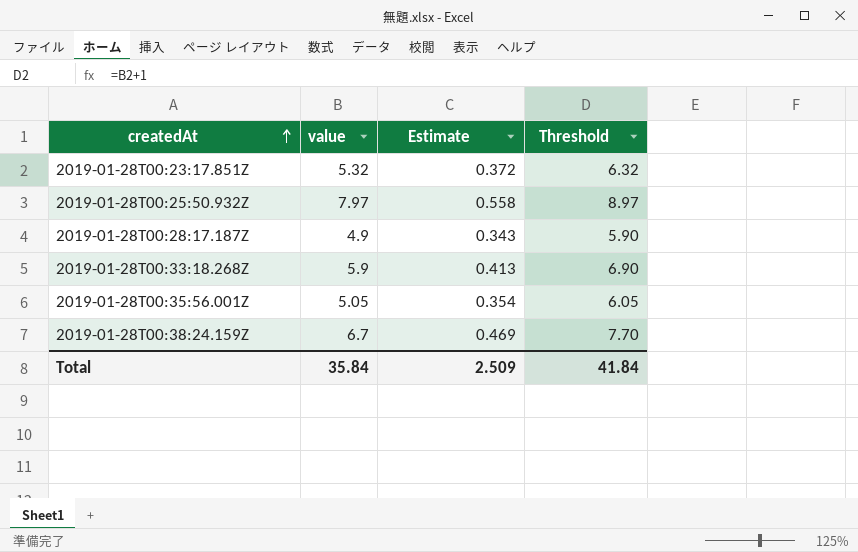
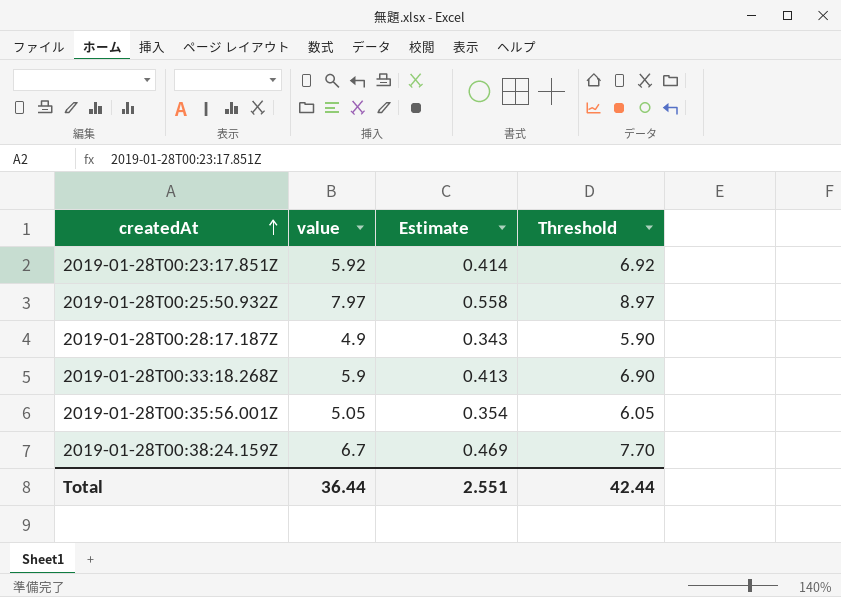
2019-01-28T00:23:17.851Z | value: 5.32 -> 5.92
2019-01-28T00:23:17.851Z | Estimate: 0.372 -> 0.414
2019-01-28T00:23:17.851Z | Threshold: 6.32 -> 6.92
Total | value: 35.84 -> 36.44
Total | Estimate: 2.509 -> 2.551
Total | Threshold: 41.84 -> 42.44

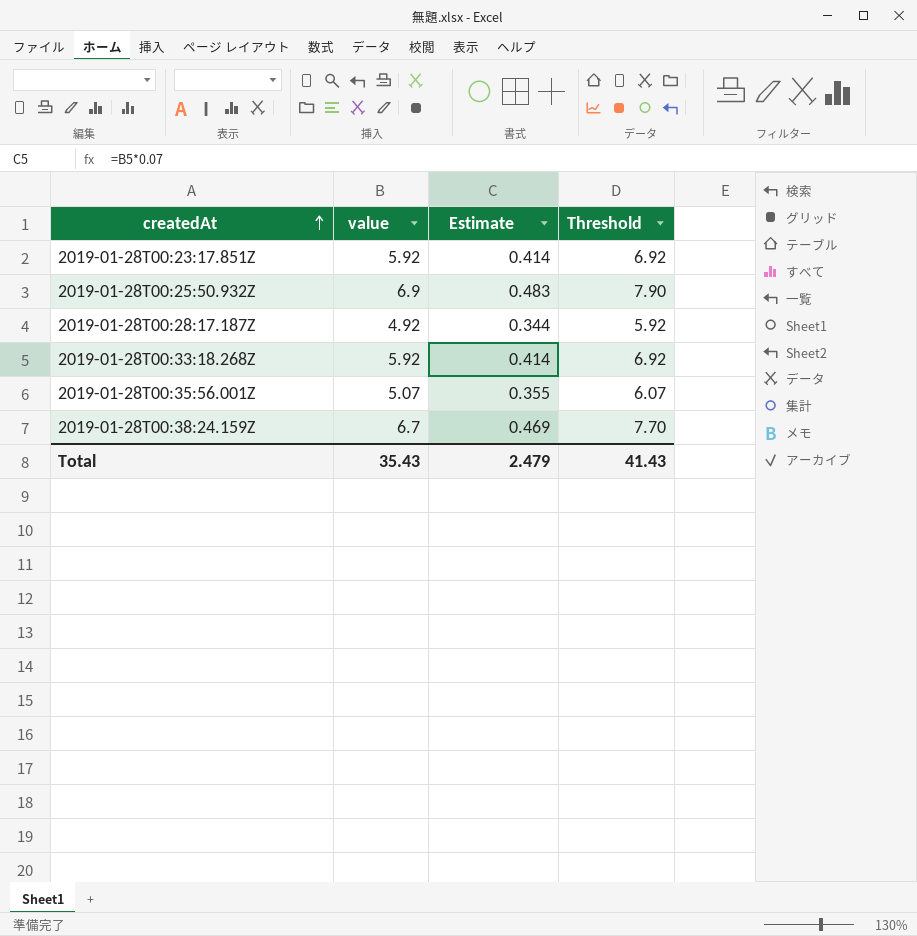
2019-01-28T00:25:50.932Z | value: 7.97 -> 6.9
2019-01-28T00:25:50.932Z | Estimate: 0.558 -> 0.483
2019-01-28T00:25:50.932Z | Threshold: 8.97 -> 7.90
2019-01-28T00:28:17.187Z | value: 4.9 -> 4.92
2019-01-28T00:28:17.187Z | Estimate: 0.343 -> 0.344
2019-01-28T00:28:17.187Z | Threshold: 5.90 -> 5.92
2019-01-28T00:33:18.268Z | value: 5.9 -> 5.92
2019-01-28T00:33:18.268Z | Estimate: 0.413 -> 0.414
2019-01-28T00:33:18.268Z | Threshold: 6.90 -> 6.92
2019-01-28T00:35:56.001Z | value: 5.05 -> 5.07
2019-01-28T00:35:56.001Z | Estimate: 0.354 -> 0.355
2019-01-28T00:35:56.001Z | Threshold: 6.05 -> 6.07
Total | value: 36.44 -> 35.43
Total | Estimate: 2.551 -> 2.479
Total | Threshold: 42.44 -> 41.43

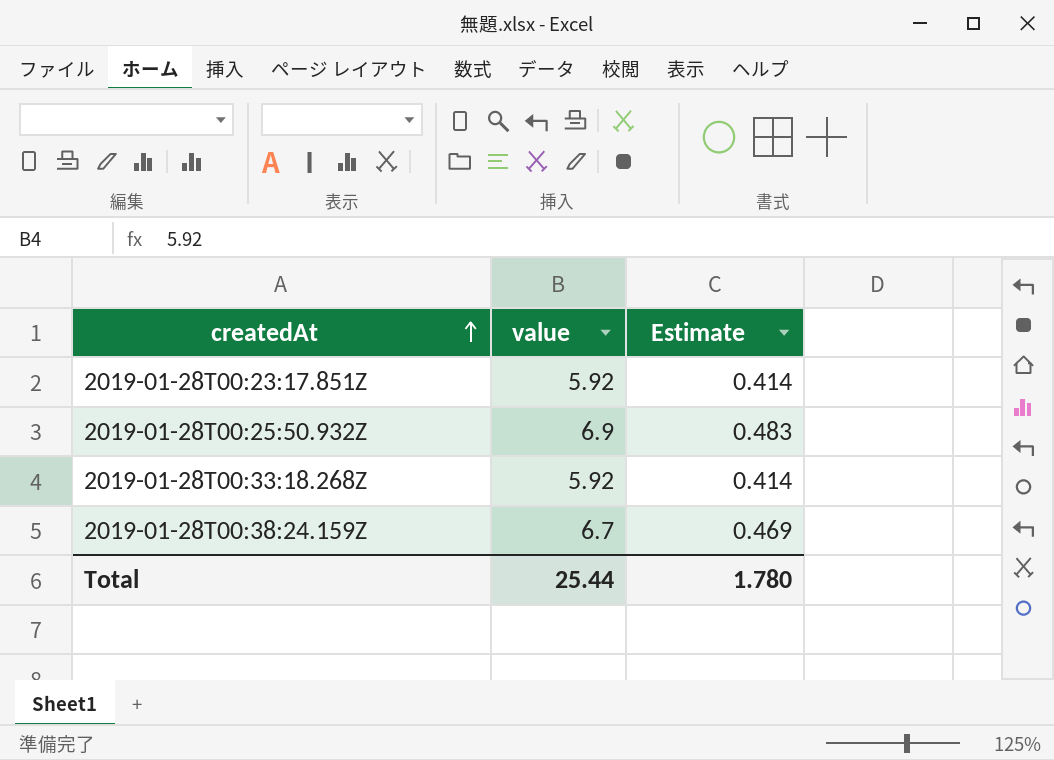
column Threshold | formula: [value] + 1 -> none
row 2019-01-28T00:28:17.187Z: 4.92 | 0.344 | 5.92 -> none
row 2019-01-28T00:35:56.001Z: 5.07 | 0.355 | 6.07 -> none
Total | value: 35.43 -> 25.44
Total | Estimate: 2.479 -> 1.780

